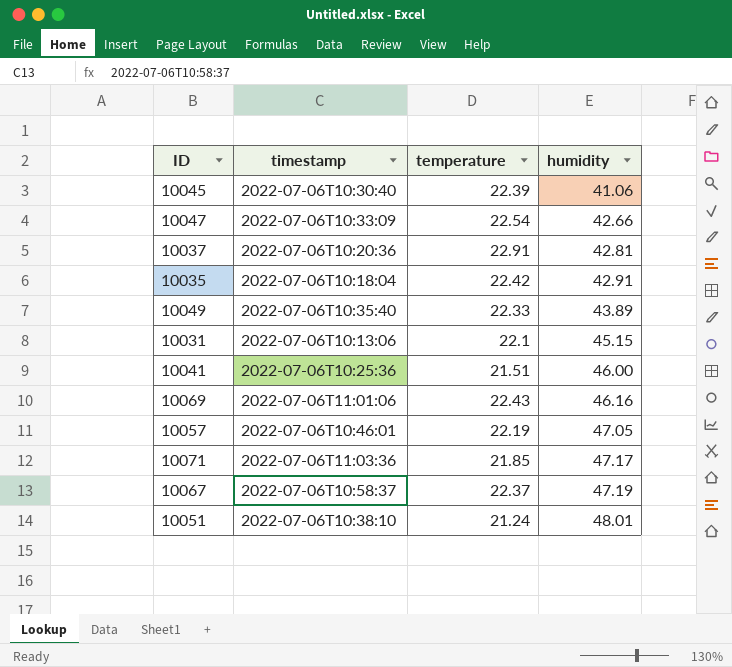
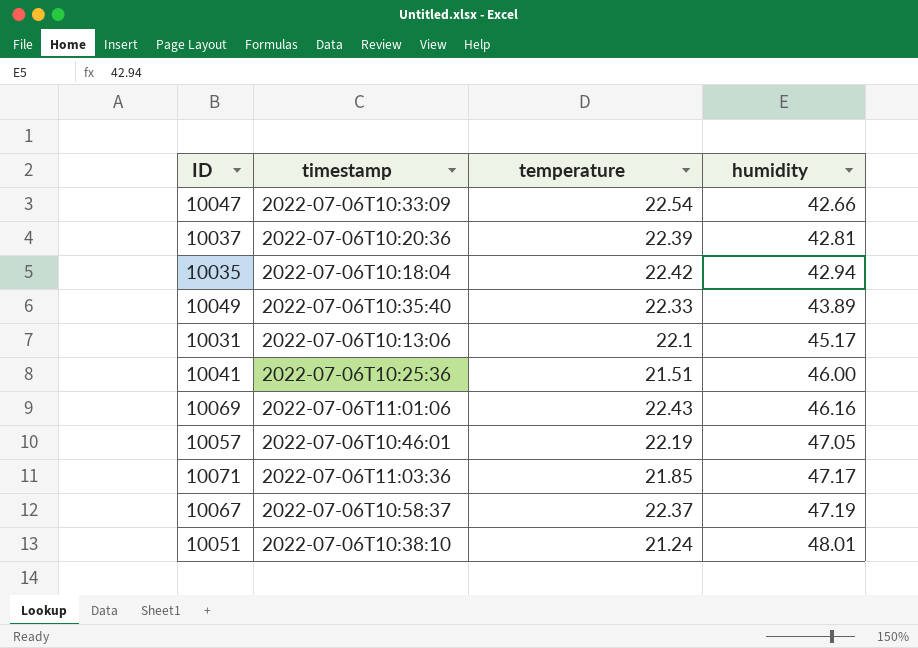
row 10045: 2022-07-06T10:30:40 | 22.39 | 41.06 -> none
10037 | temperature: 22.91 -> 22.39
10035 | humidity: 42.91 -> 42.94
10031 | humidity: 45.15 -> 45.17

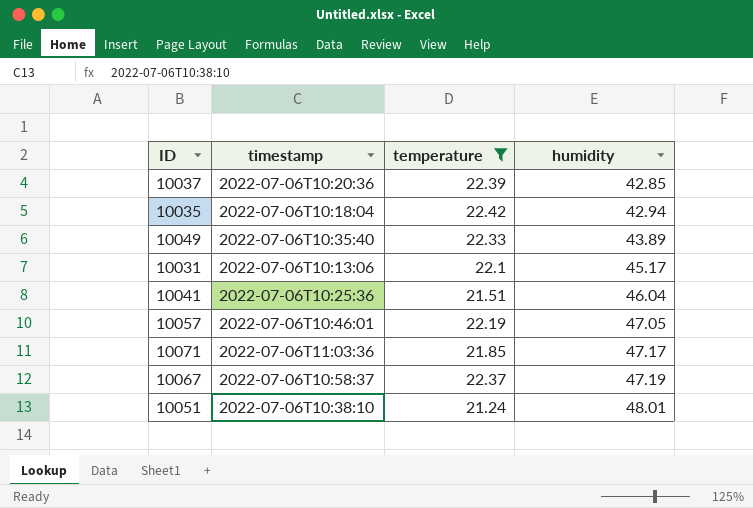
filter: none -> temperature <= 22.42
10037 | humidity: 42.81 -> 42.85
10041 | humidity: 46.00 -> 46.04

